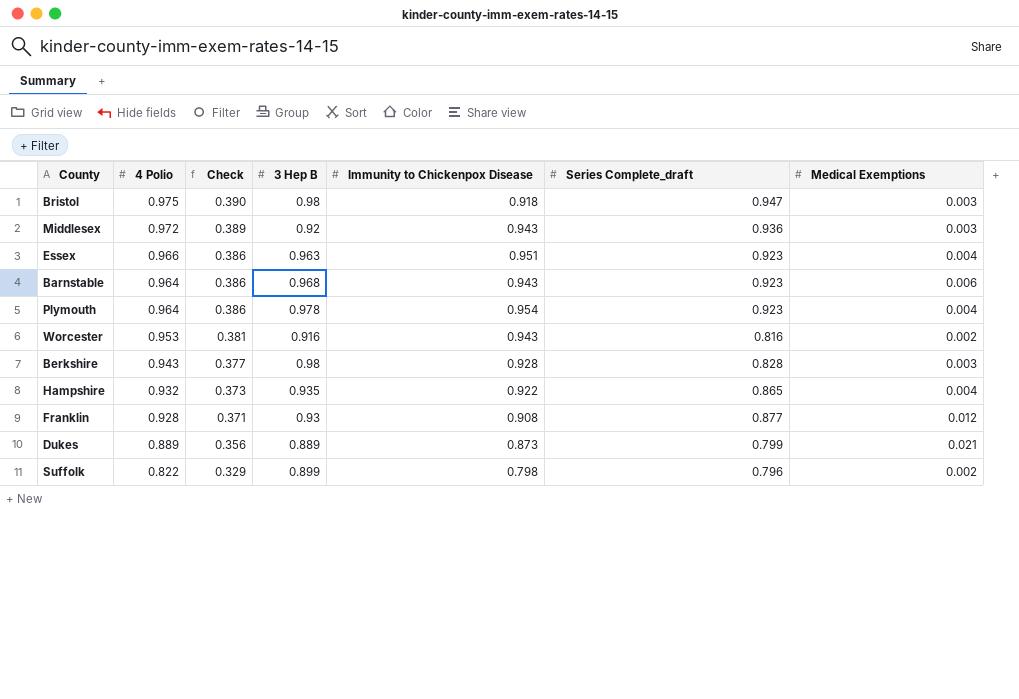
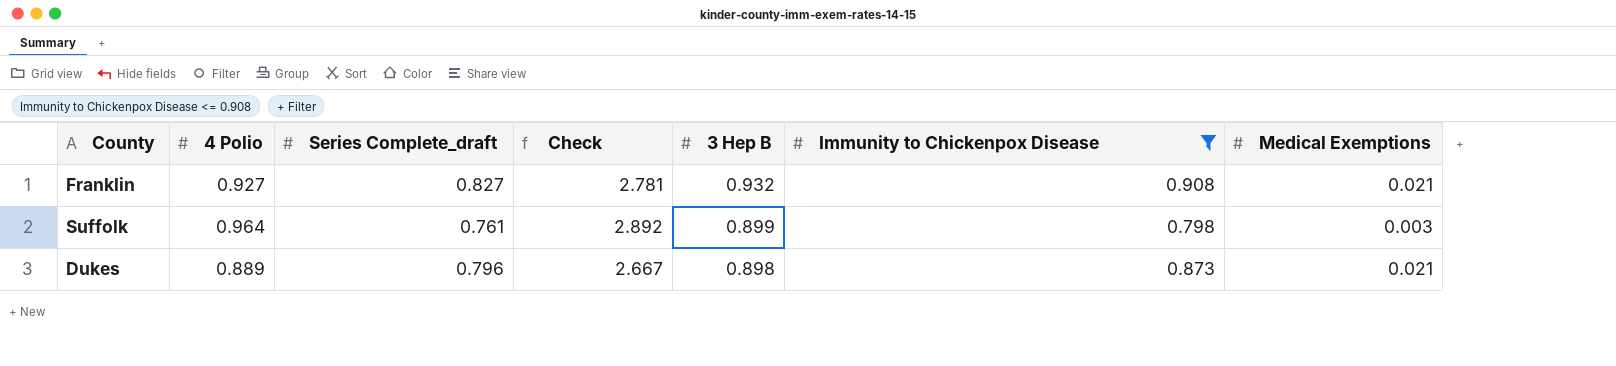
filter: none -> Immunity to Chickenpox Disease <= 0.908
row order: 4 Polio descending -> 3 Hep B descending
column Series Complete_draft | position: 6 -> 3
column Check | formula: [4 Polio] * 0.4 -> [4 Polio] * 3
Franklin | 4 Polio: 0.928 -> 0.927
Franklin | Series Complete_draft: 0.877 -> 0.827
Franklin | 3 Hep B: 0.93 -> 0.932
Franklin | Medical Exemptions: 0.012 -> 0.021
Suffolk | 4 Polio: 0.822 -> 0.964
Suffolk | Series Complete_draft: 0.796 -> 0.761
Suffolk | Medical Exemptions: 0.002 -> 0.003
Dukes | Series Complete_draft: 0.799 -> 0.796
Dukes | 3 Hep B: 0.889 -> 0.898

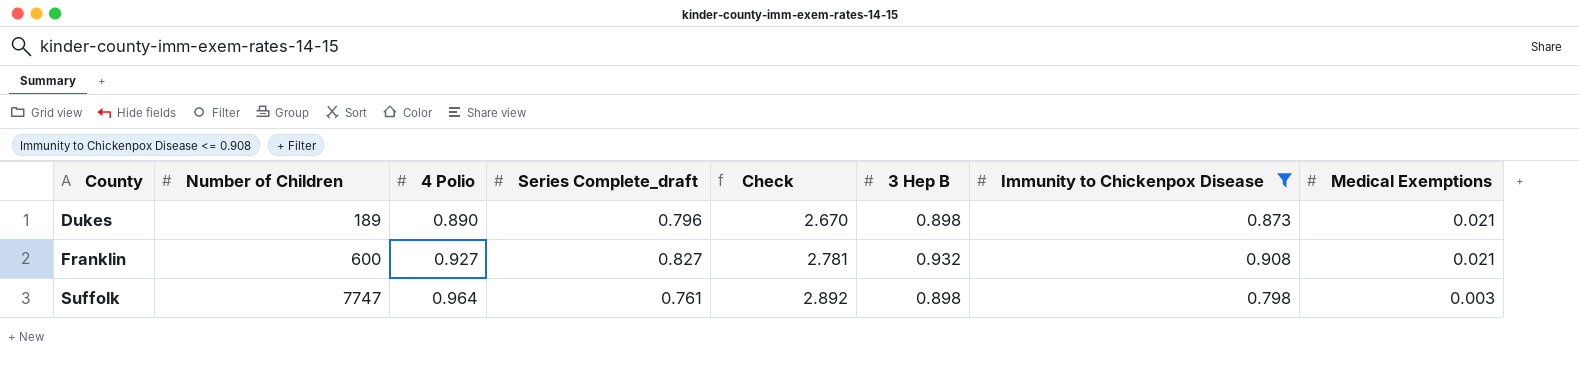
row order: 3 Hep B descending -> County ascending
column Number of Children | position: none -> 2
Dukes | 4 Polio: 0.889 -> 0.890
Dukes | Check: 2.667 -> 2.670
Suffolk | 3 Hep B: 0.899 -> 0.898

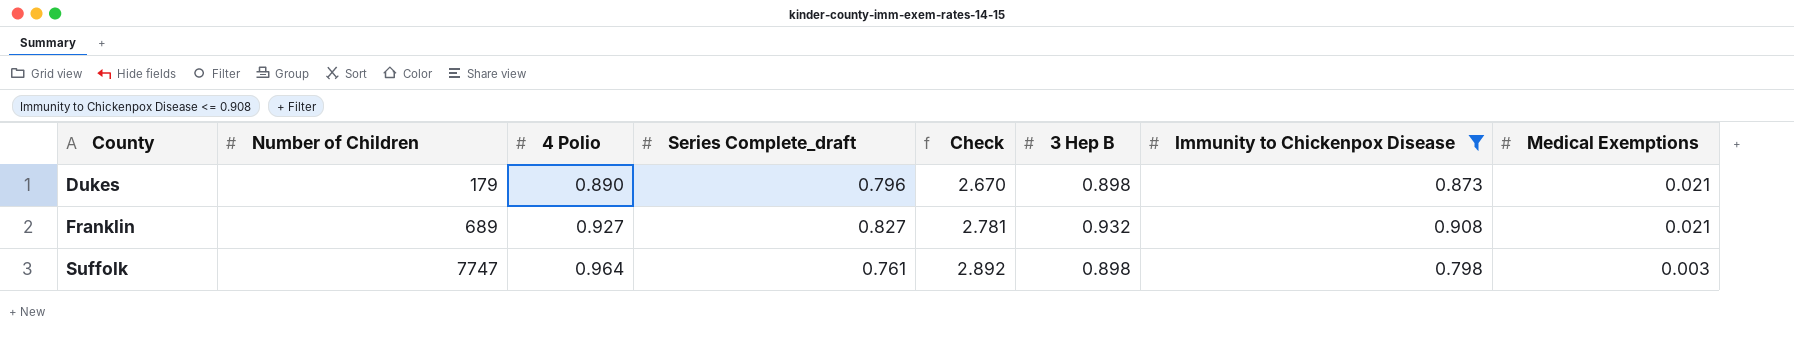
Dukes | Number of Children: 189 -> 179
Franklin | Number of Children: 600 -> 689

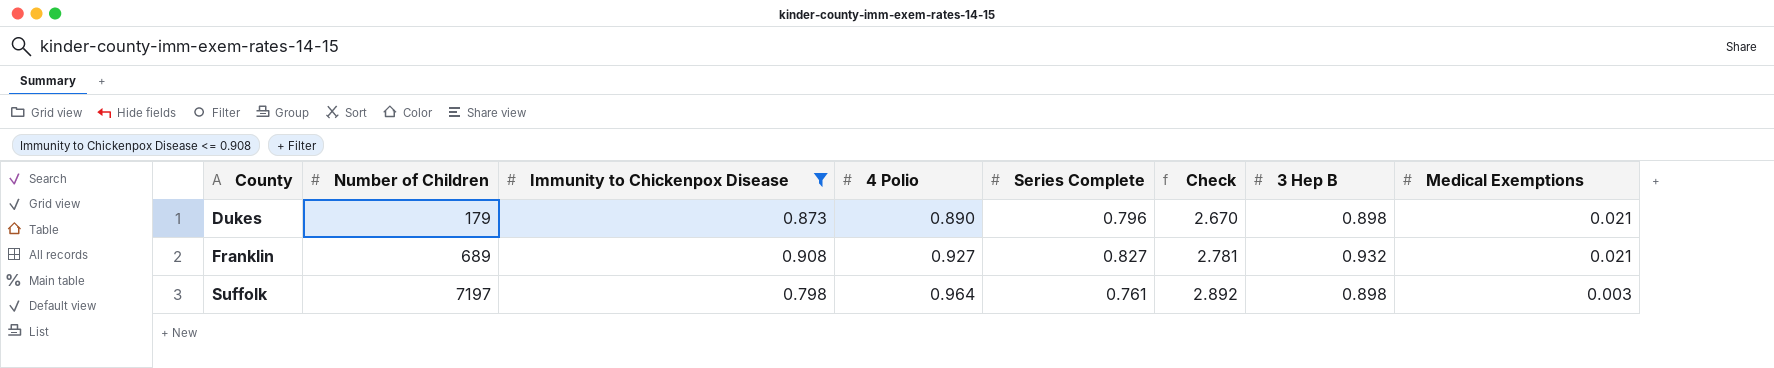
column Immunity to Chickenpox Disease | position: 7 -> 3
column name: Series Complete_draft -> Series Complete
Suffolk | Number of Children: 7747 -> 7197

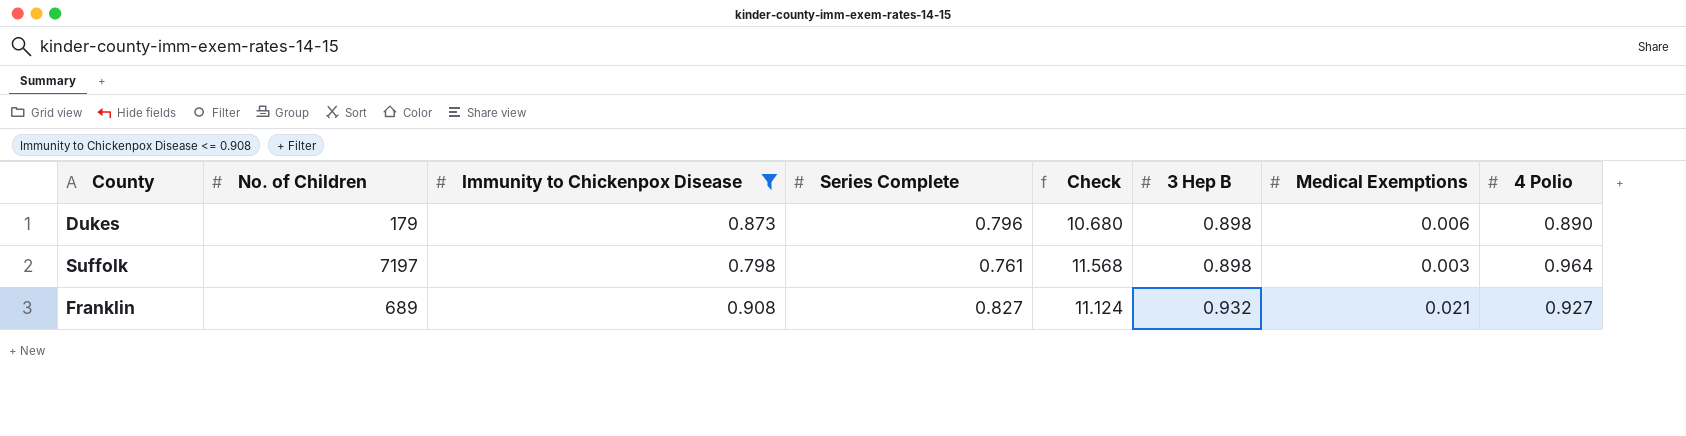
row order: County ascending -> 3 Hep B ascending
column name: Number of Children -> No. of Children
column Check | formula: [4 Polio] * 3 -> [4 Polio] * 12
column 4 Polio | position: 4 -> 8
Dukes | Medical Exemptions: 0.021 -> 0.006

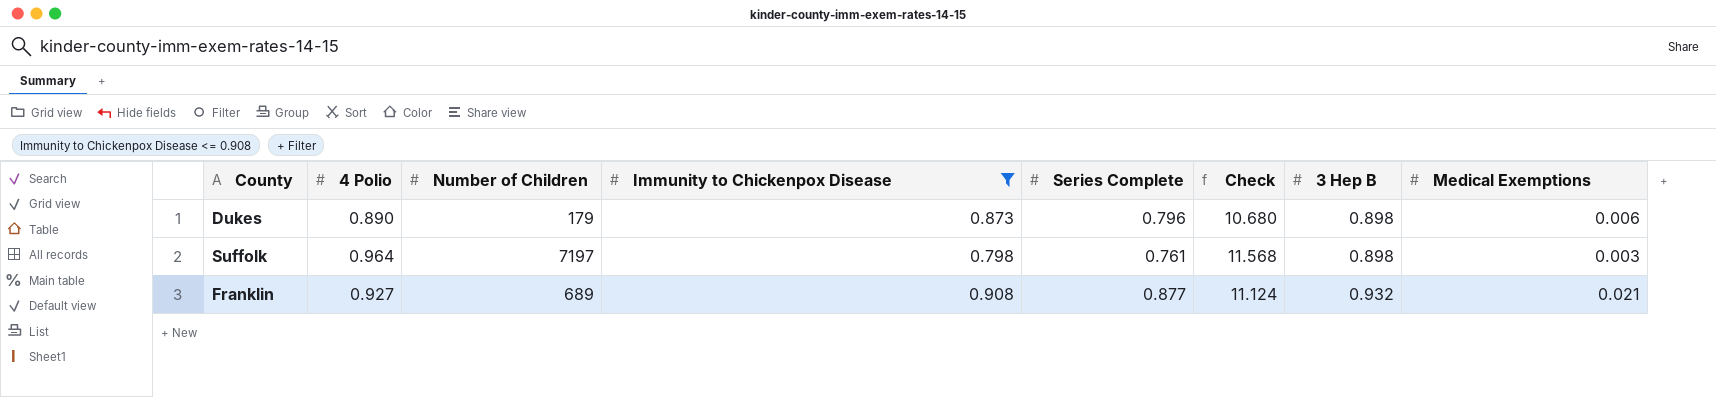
column 4 Polio | position: 8 -> 2
column name: No. of Children -> Number of Children
Franklin | Series Complete: 0.827 -> 0.877

